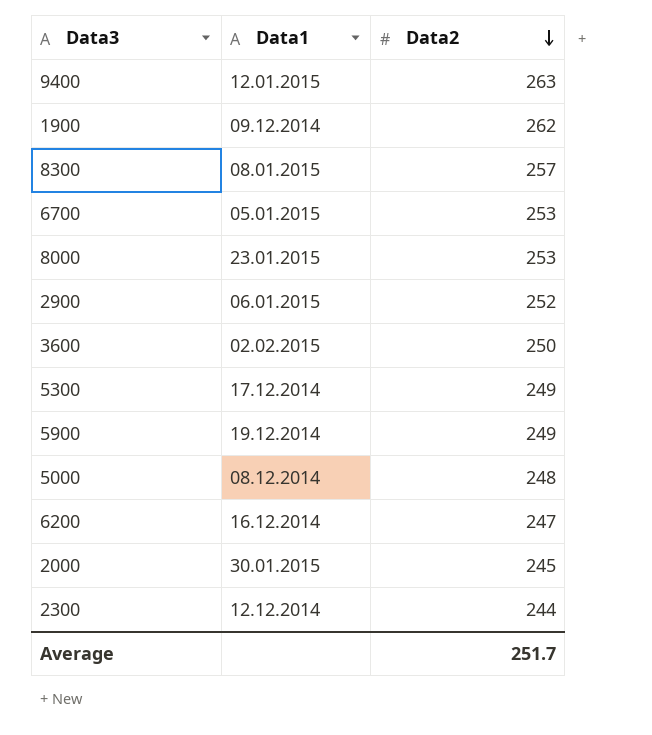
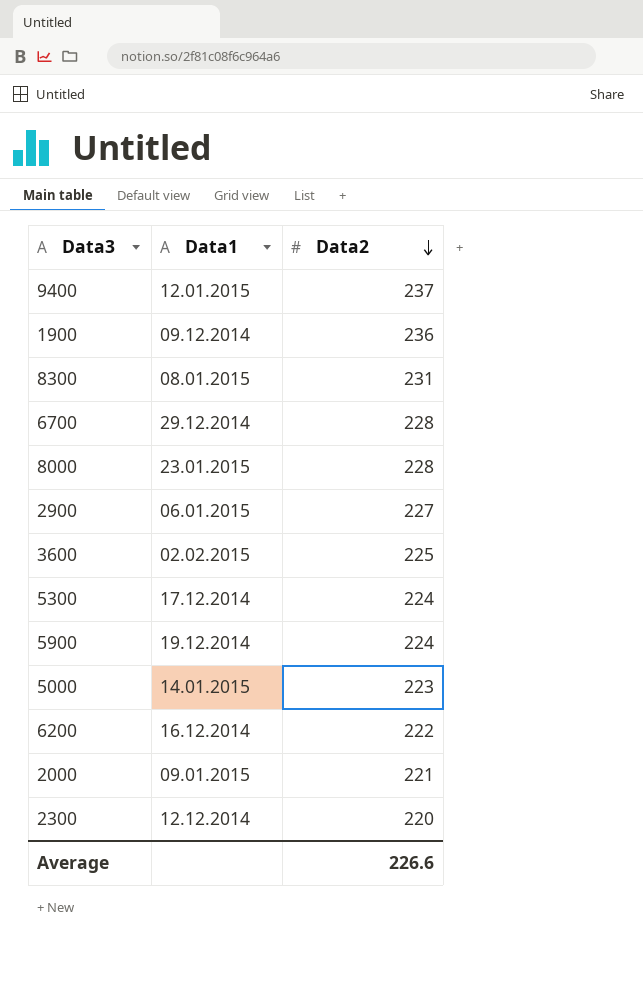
9400 | Data2: 263 -> 237
1900 | Data2: 262 -> 236
8300 | Data2: 257 -> 231
6700 | Data1: 05.01.2015 -> 29.12.2014
6700 | Data2: 253 -> 228
8000 | Data2: 253 -> 228
2900 | Data2: 252 -> 227
3600 | Data2: 250 -> 225
5300 | Data2: 249 -> 224
5900 | Data2: 249 -> 224
5000 | Data1: 08.12.2014 -> 14.01.2015
5000 | Data2: 248 -> 223
6200 | Data2: 247 -> 222
2000 | Data1: 30.01.2015 -> 09.01.2015
2000 | Data2: 245 -> 221
2300 | Data2: 244 -> 220
Average | Data2: 251.7 -> 226.6

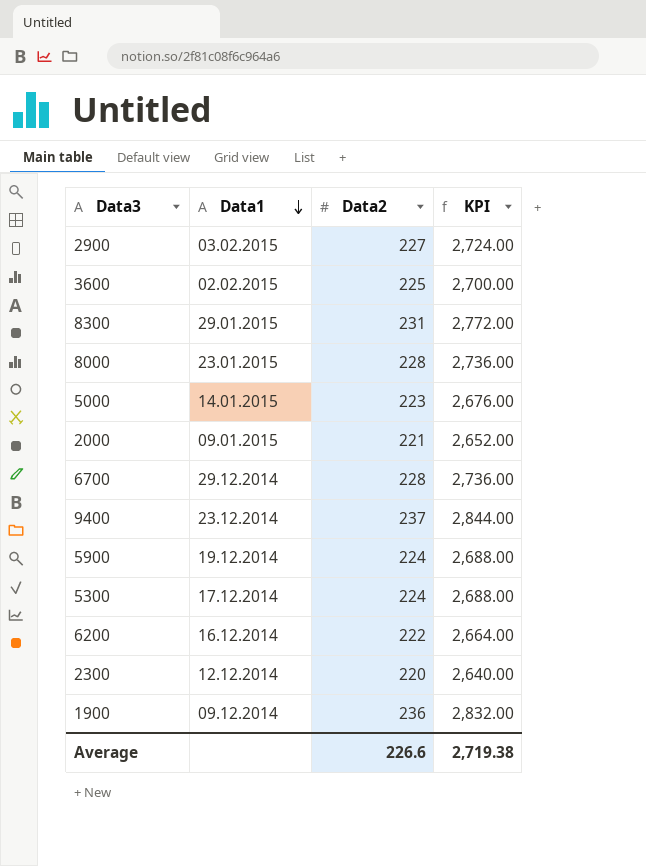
row order: Data2 descending -> Data1 descending
column KPI | formula: none -> [Data2] * 12
2900 | Data1: 06.01.2015 -> 03.02.2015
8300 | Data1: 08.01.2015 -> 29.01.2015
9400 | Data1: 12.01.2015 -> 23.12.2014

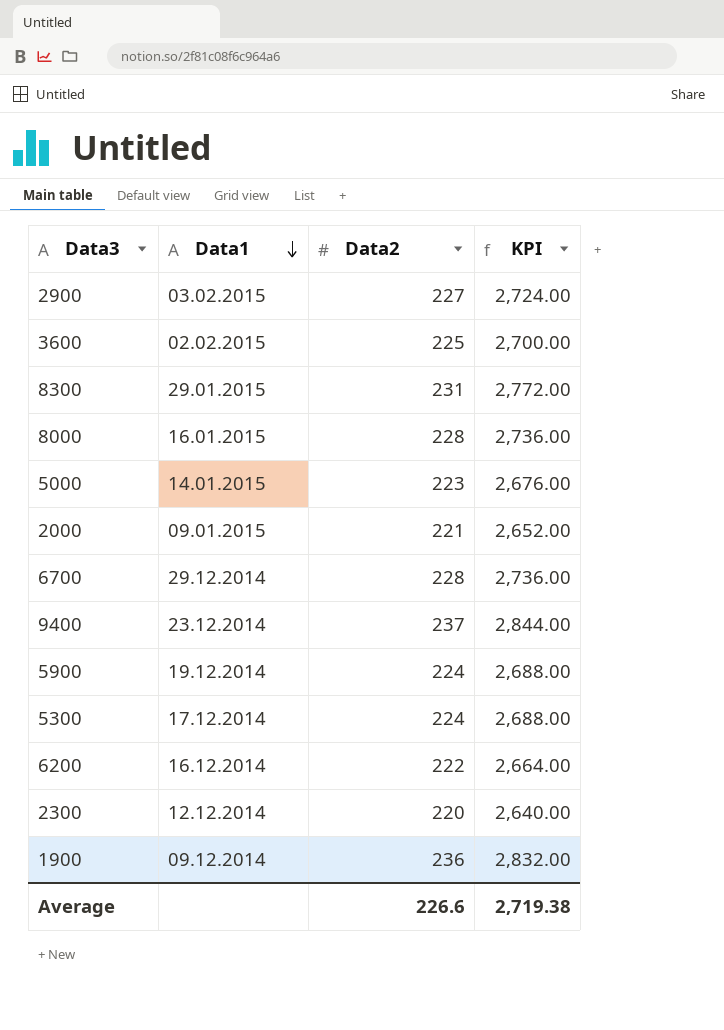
8000 | Data1: 23.01.2015 -> 16.01.2015

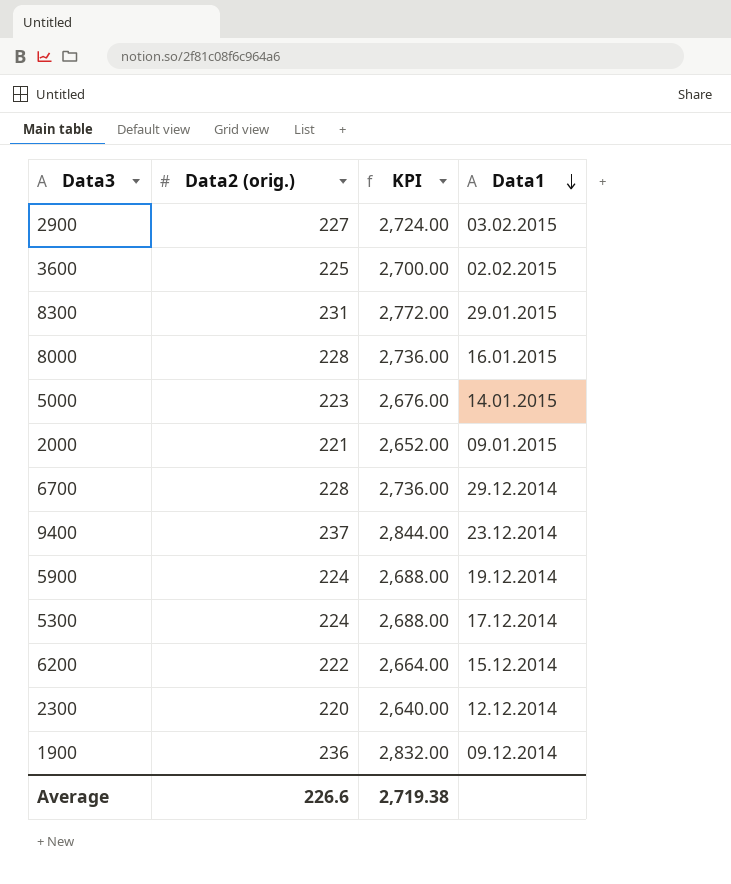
column name: Data2 -> Data2 (orig.)
column Data1 | position: 2 -> 4
6200 | Data1: 16.12.2014 -> 15.12.2014

